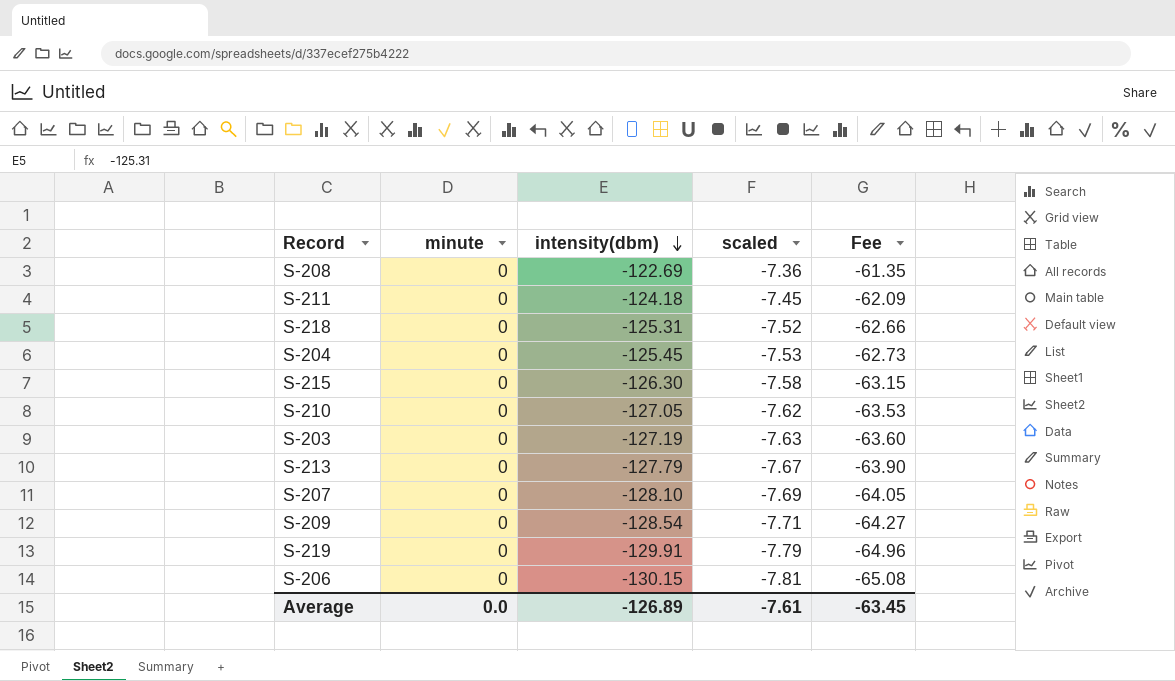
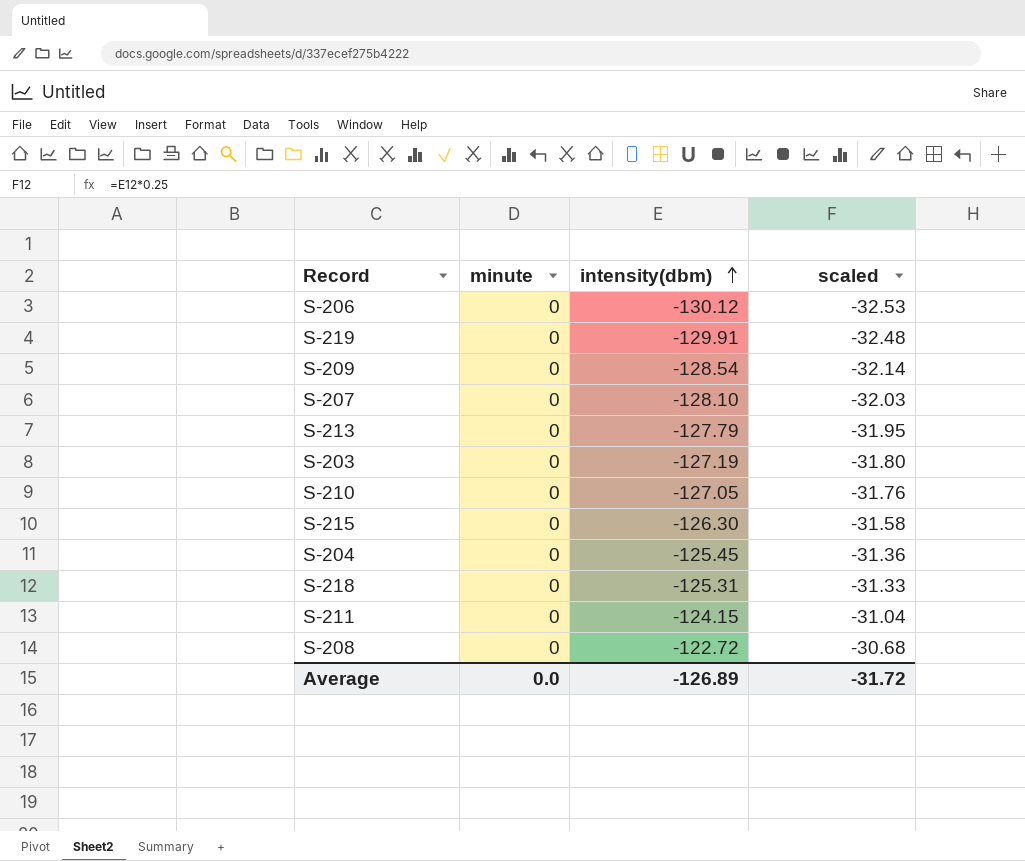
row order: intensity(dbm) descending -> intensity(dbm) ascending
column Fee | formula: [intensity(dbm)] * 0.5 -> none
column scaled | formula: [intensity(dbm)] * 0.06 -> [intensity(dbm)] * 0.25
S-206 | intensity(dbm): -130.15 -> -130.12
S-211 | intensity(dbm): -124.18 -> -124.15
S-208 | intensity(dbm): -122.69 -> -122.72
Average | scaled: -7.61 -> -31.72

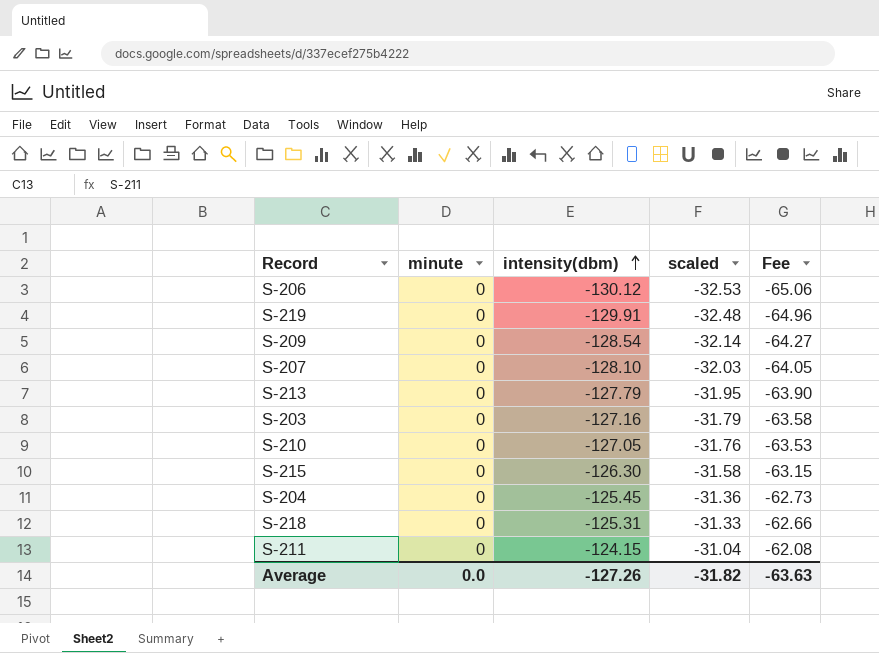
column Fee | formula: none -> [intensity(dbm)] * 0.5
row S-208: 0 | -122.72 | -30.68 -> none
S-203 | intensity(dbm): -127.19 -> -127.16
S-203 | scaled: -31.80 -> -31.79
Average | intensity(dbm): -126.89 -> -127.26
Average | scaled: -31.72 -> -31.82

